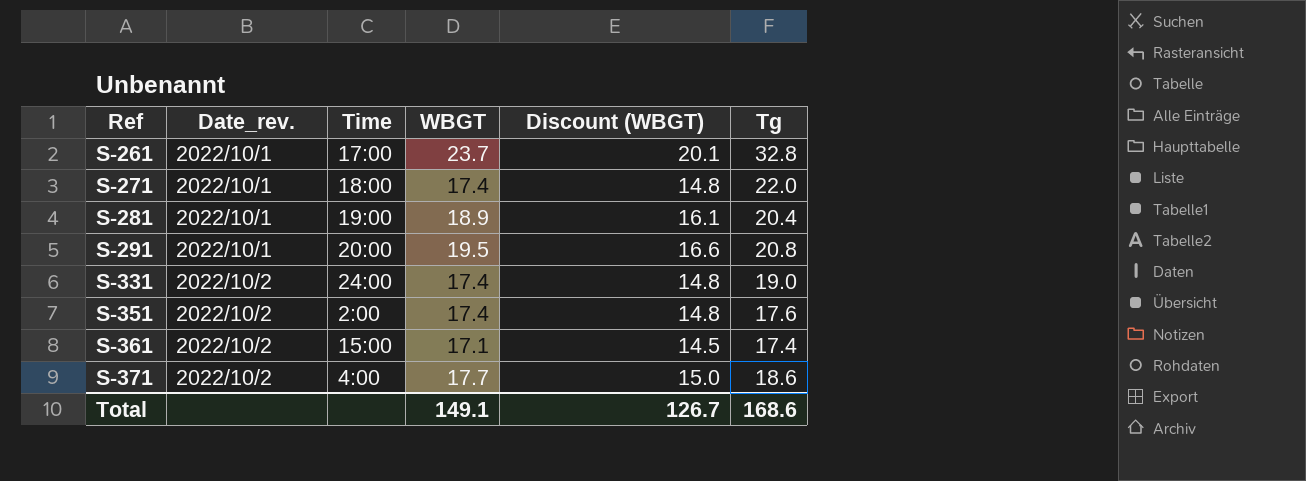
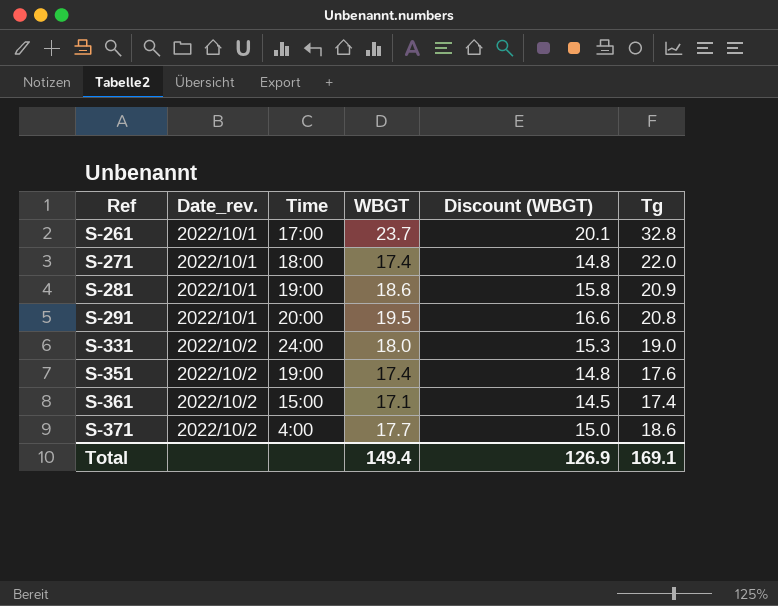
S-281 | WBGT: 18.9 -> 18.6
S-281 | Discount (WBGT): 16.1 -> 15.8
S-281 | Tg: 20.4 -> 20.9
S-331 | WBGT: 17.4 -> 18.0
S-331 | Discount (WBGT): 14.8 -> 15.3
S-351 | Time: 2:00 -> 19:00
Total | WBGT: 149.1 -> 149.4
Total | Discount (WBGT): 126.7 -> 126.9
Total | Tg: 168.6 -> 169.1

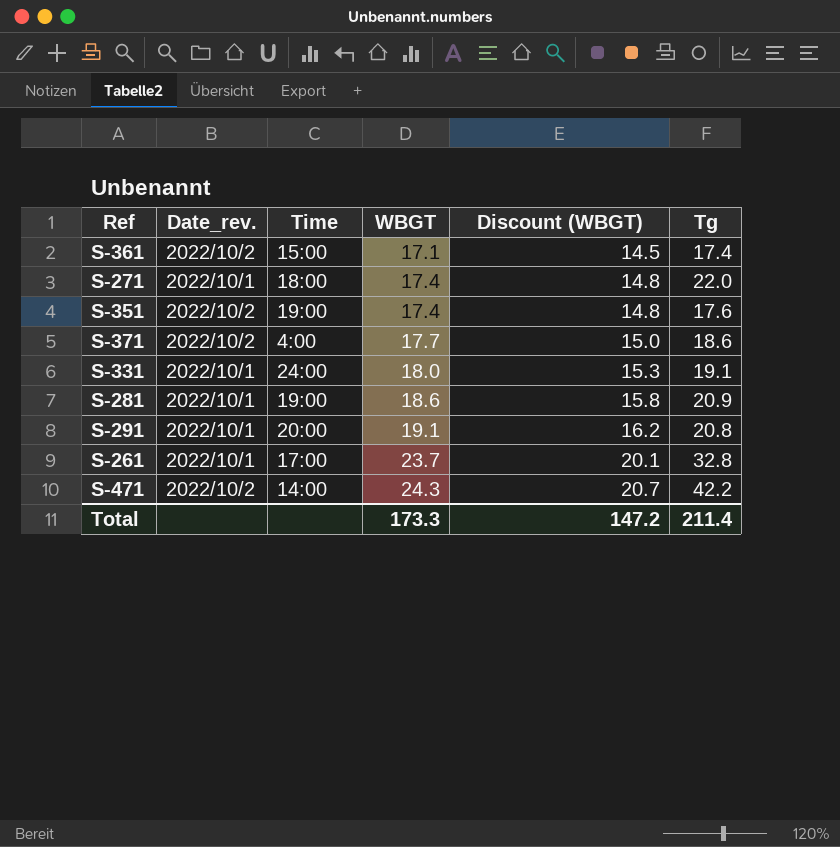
row order: Ref ascending -> WBGT ascending
S-331 | Date_rev.: 2022/10/2 -> 2022/10/1
S-331 | Tg: 19.0 -> 19.1
S-291 | WBGT: 19.5 -> 19.1
S-291 | Discount (WBGT): 16.6 -> 16.2
row S-471: none -> 2022/10/2 | 14:00 | 24.3 | 20.7 | 42.2
Total | WBGT: 149.4 -> 173.3
Total | Discount (WBGT): 126.9 -> 147.2
Total | Tg: 169.1 -> 211.4

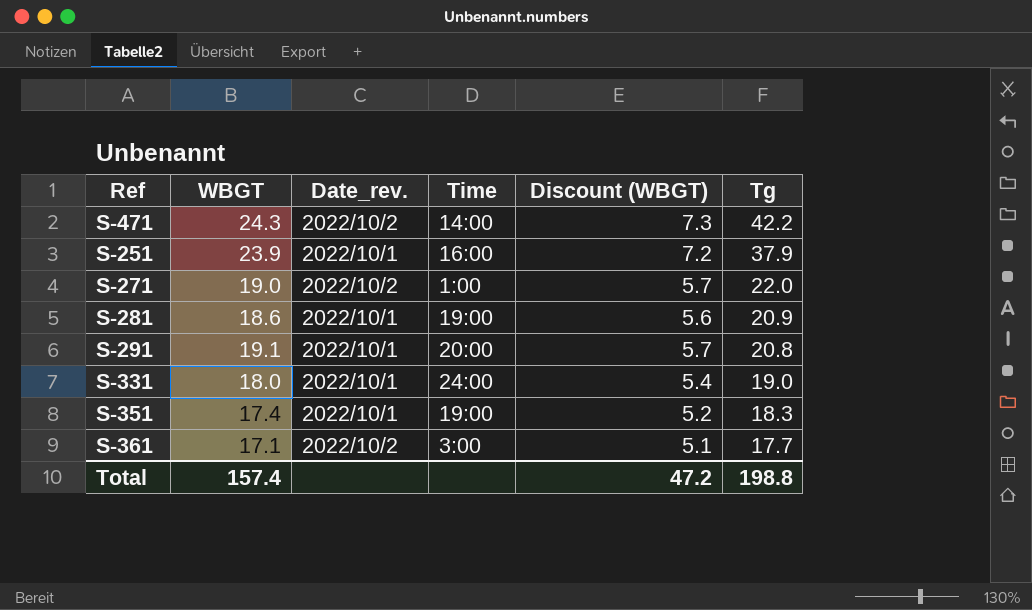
row order: WBGT ascending -> Tg descending
column WBGT | position: 4 -> 2
column Discount (WBGT) | formula: [WBGT] * 0.85 -> [WBGT] * 0.3
row S-371: 2022/10/2 | 4:00 | 17.7 | 15.0 | 18.6 -> none
row S-261: 2022/10/1 | 17:00 | 23.7 | 20.1 | 32.8 -> none
row S-251: none -> 23.9 | 2022/10/1 | 16:00 | 7.2 | 37.9
S-271 | WBGT: 17.4 -> 19.0
S-271 | Date_rev.: 2022/10/1 -> 2022/10/2
S-271 | Time: 18:00 -> 1:00
S-331 | Tg: 19.1 -> 19.0
S-351 | Date_rev.: 2022/10/2 -> 2022/10/1
S-351 | Tg: 17.6 -> 18.3
S-361 | Time: 15:00 -> 3:00
S-361 | Tg: 17.4 -> 17.7
Total | WBGT: 173.3 -> 157.4
Total | Discount (WBGT): 147.2 -> 47.2
Total | Tg: 211.4 -> 198.8

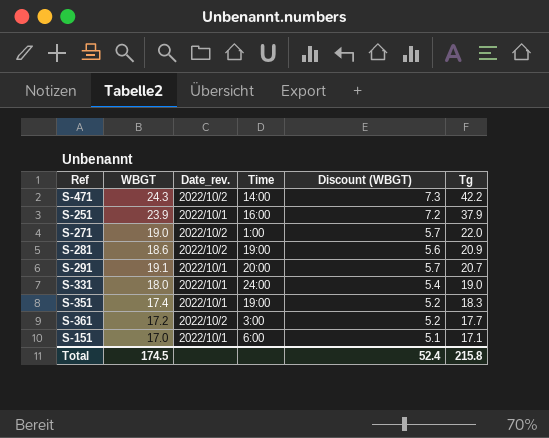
S-281 | Date_rev.: 2022/10/1 -> 2022/10/2
S-291 | Tg: 20.8 -> 20.7
S-361 | WBGT: 17.1 -> 17.2
S-361 | Discount (WBGT): 5.1 -> 5.2
row S-151: none -> 17.0 | 2022/10/1 | 6:00 | 5.1 | 17.1
Total | WBGT: 157.4 -> 174.5
Total | Discount (WBGT): 47.2 -> 52.4
Total | Tg: 198.8 -> 215.8

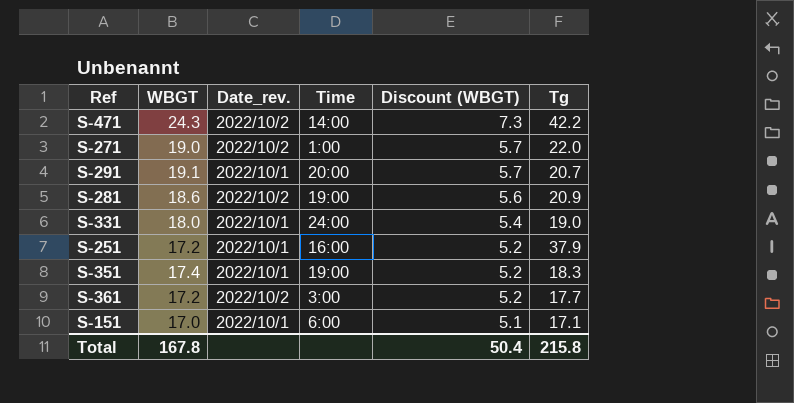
row order: Tg descending -> Discount (WBGT) descending
S-251 | WBGT: 23.9 -> 17.2
S-251 | Discount (WBGT): 7.2 -> 5.2
Total | WBGT: 174.5 -> 167.8
Total | Discount (WBGT): 52.4 -> 50.4

